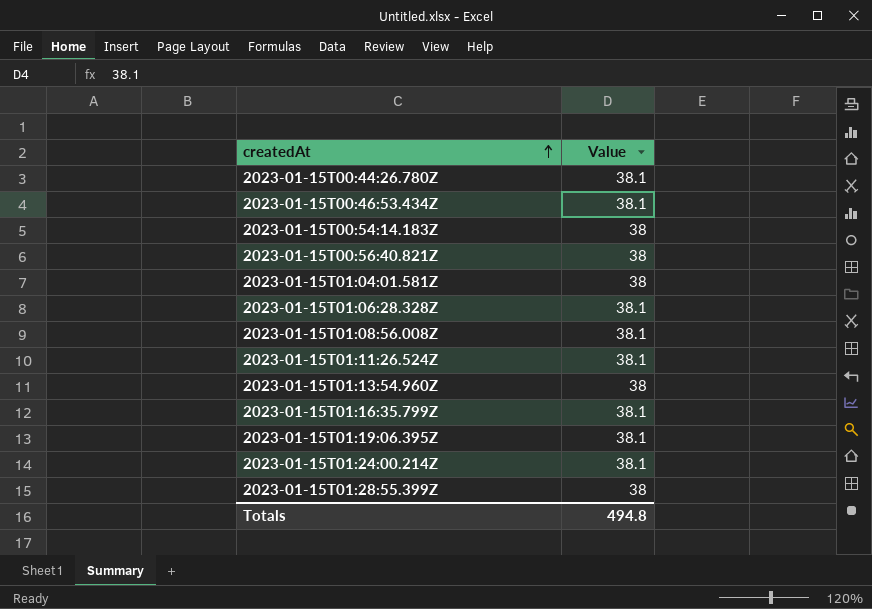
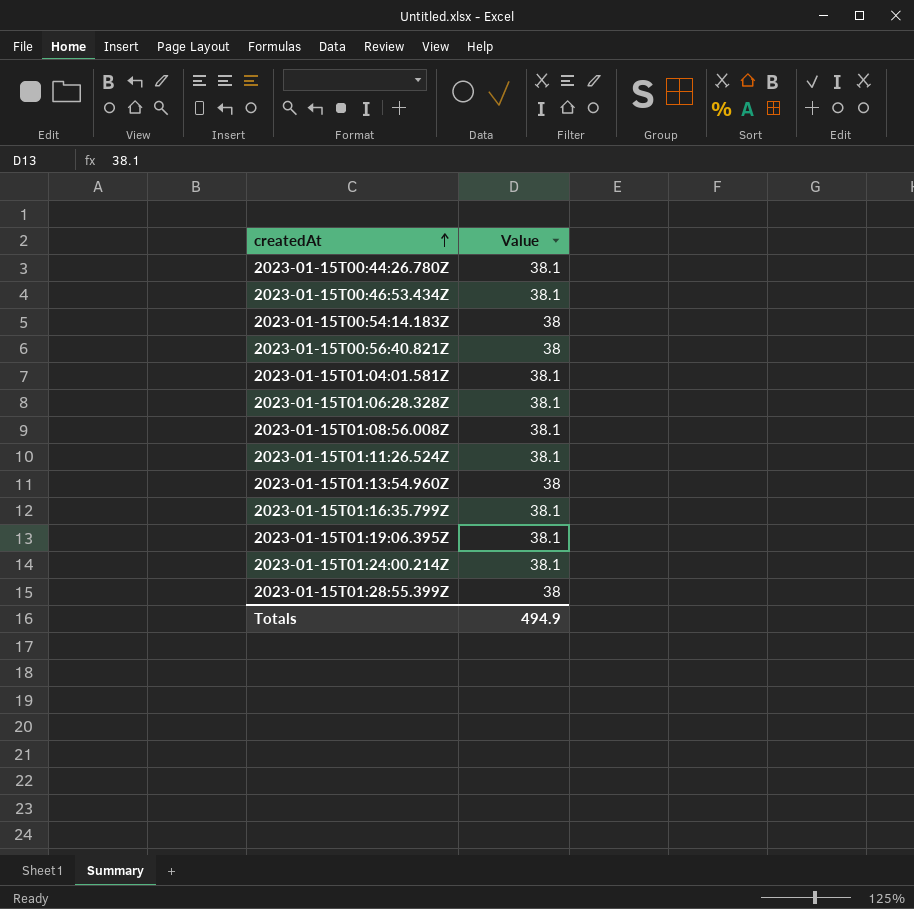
2023-01-15T01:04:01.581Z | Value: 38 -> 38.1
Totals | Value: 494.8 -> 494.9

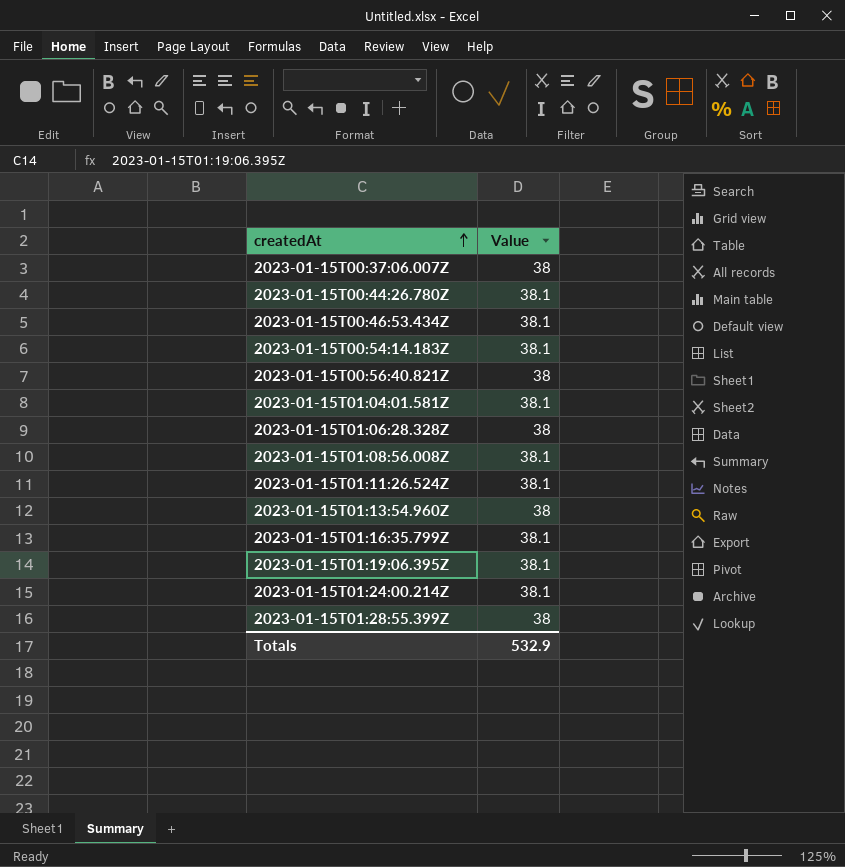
row 2023-01-15T00:37:06.007Z: none -> 38
2023-01-15T00:54:14.183Z | Value: 38 -> 38.1
2023-01-15T01:06:28.328Z | Value: 38.1 -> 38
Totals | Value: 494.9 -> 532.9

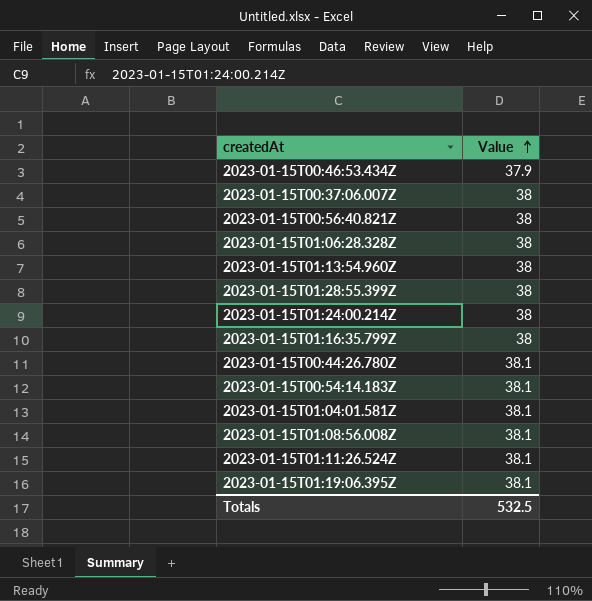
row order: createdAt ascending -> Value ascending
2023-01-15T00:46:53.434Z | Value: 38.1 -> 37.9
2023-01-15T01:24:00.214Z | Value: 38.1 -> 38
2023-01-15T01:16:35.799Z | Value: 38.1 -> 38
Totals | Value: 532.9 -> 532.5

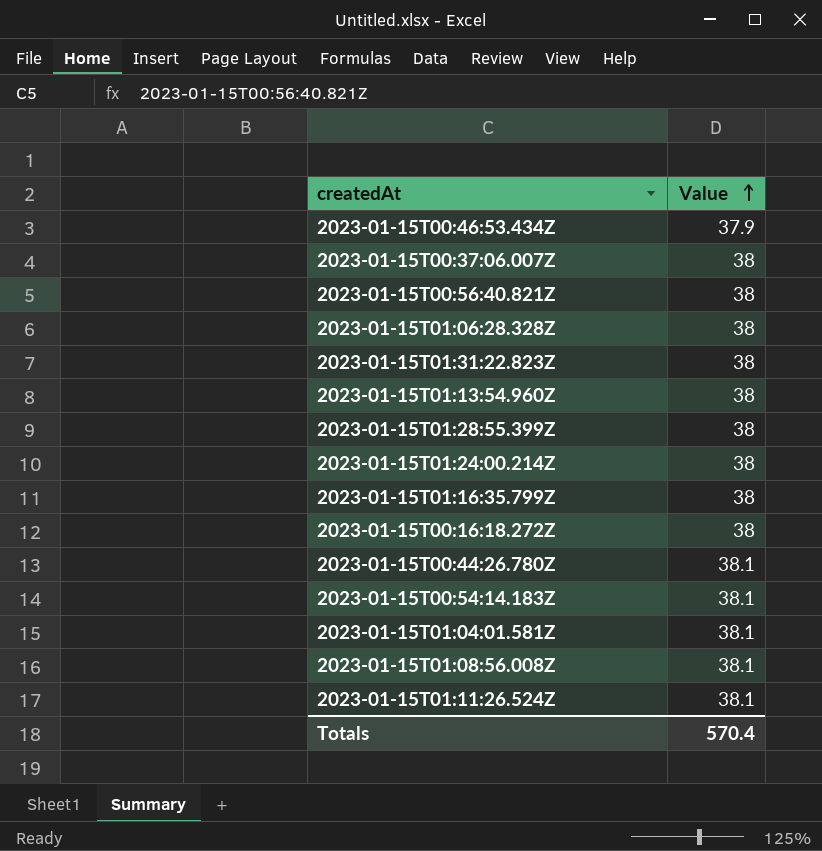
row 2023-01-15T01:19:06.395Z: 38.1 -> none
row 2023-01-15T01:31:22.823Z: none -> 38
row 2023-01-15T00:16:18.272Z: none -> 38
Totals | Value: 532.5 -> 570.4

